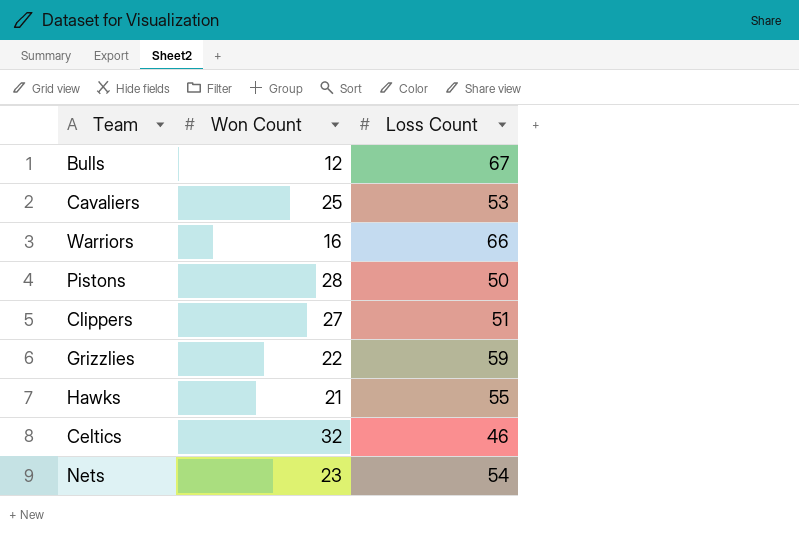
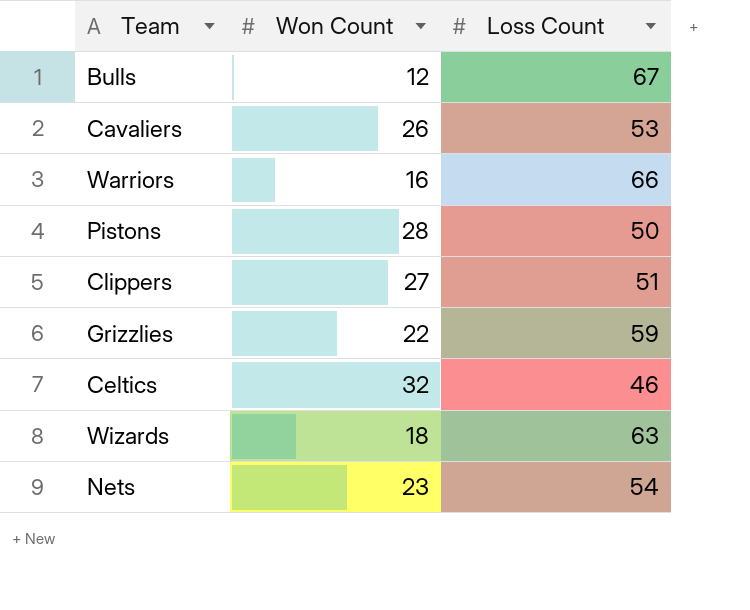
row Hawks: 21 | 55 -> none
Cavaliers | Won Count: 25 -> 26
row Wizards: none -> 18 | 63

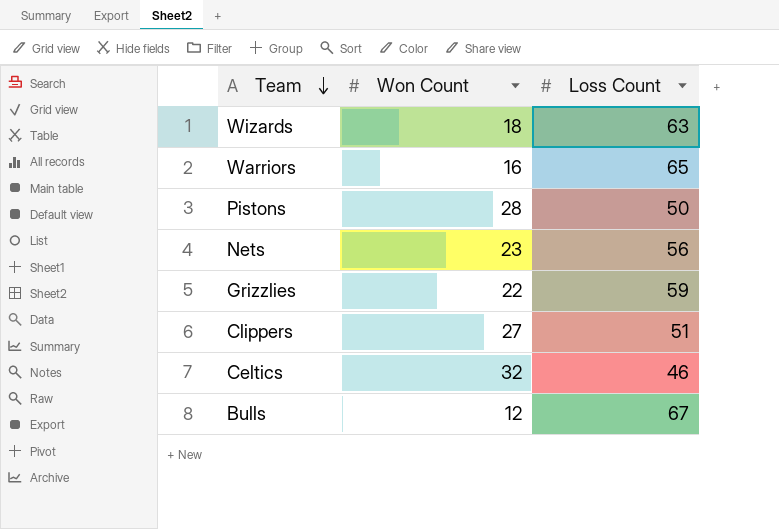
row order: none -> Team descending
row Cavaliers: 26 | 53 -> none
Warriors | Loss Count: 66 -> 65
Nets | Loss Count: 54 -> 56

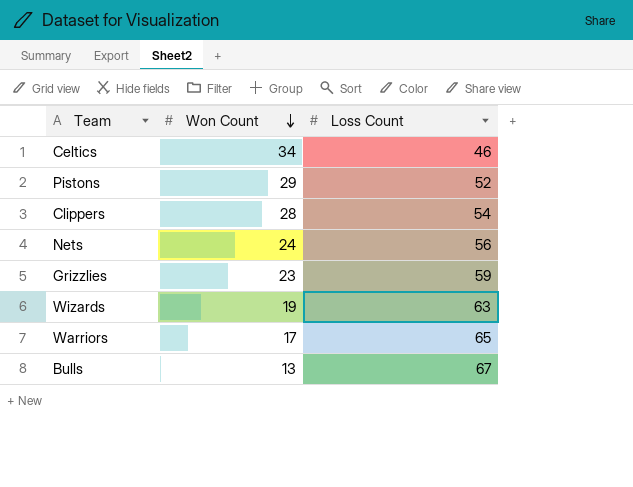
row order: Team descending -> Won Count descending
Celtics | Won Count: 32 -> 34
Pistons | Won Count: 28 -> 29
Pistons | Loss Count: 50 -> 52
Clippers | Won Count: 27 -> 28
Clippers | Loss Count: 51 -> 54
Nets | Won Count: 23 -> 24
Grizzlies | Won Count: 22 -> 23
Wizards | Won Count: 18 -> 19
Warriors | Won Count: 16 -> 17
Bulls | Won Count: 12 -> 13

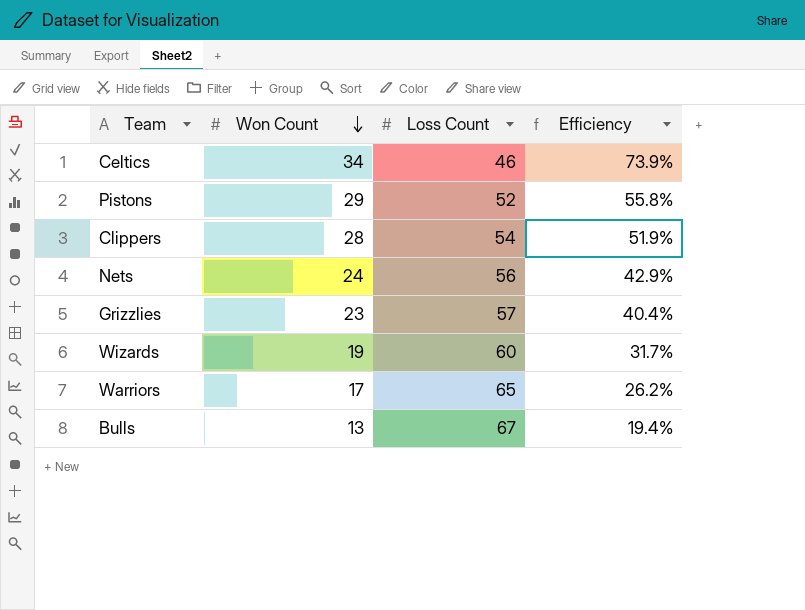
column Efficiency | formula: none -> [Won Count] / [Loss Count]
Grizzlies | Loss Count: 59 -> 57
Wizards | Loss Count: 63 -> 60

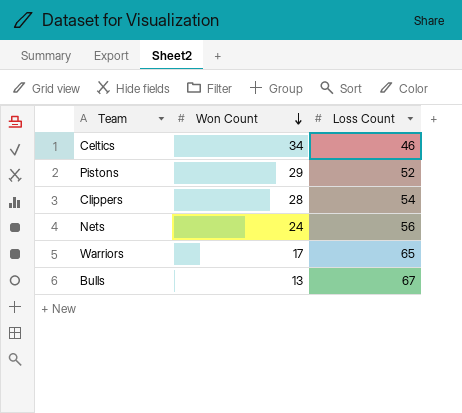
column Efficiency | formula: [Won Count] / [Loss Count] -> none
row Grizzlies: 23 | 57 | 40.4% -> none
row Wizards: 19 | 60 | 31.7% -> none

